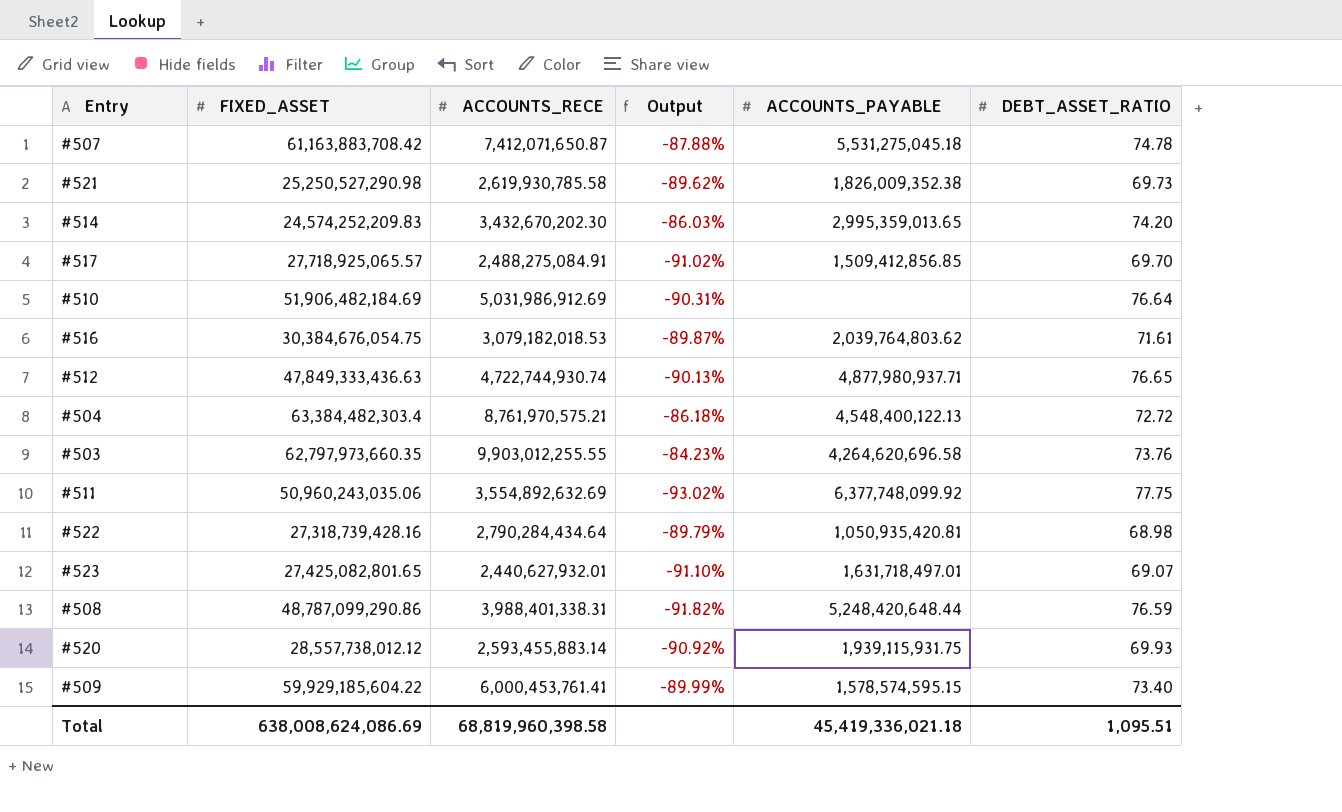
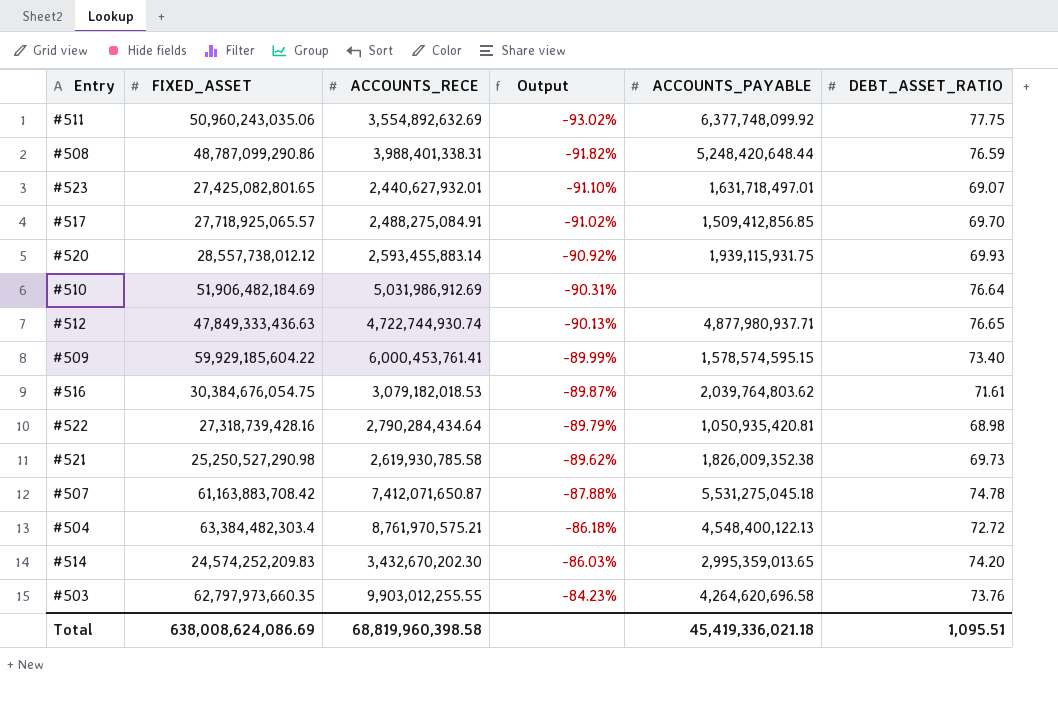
row order: none -> Output ascending

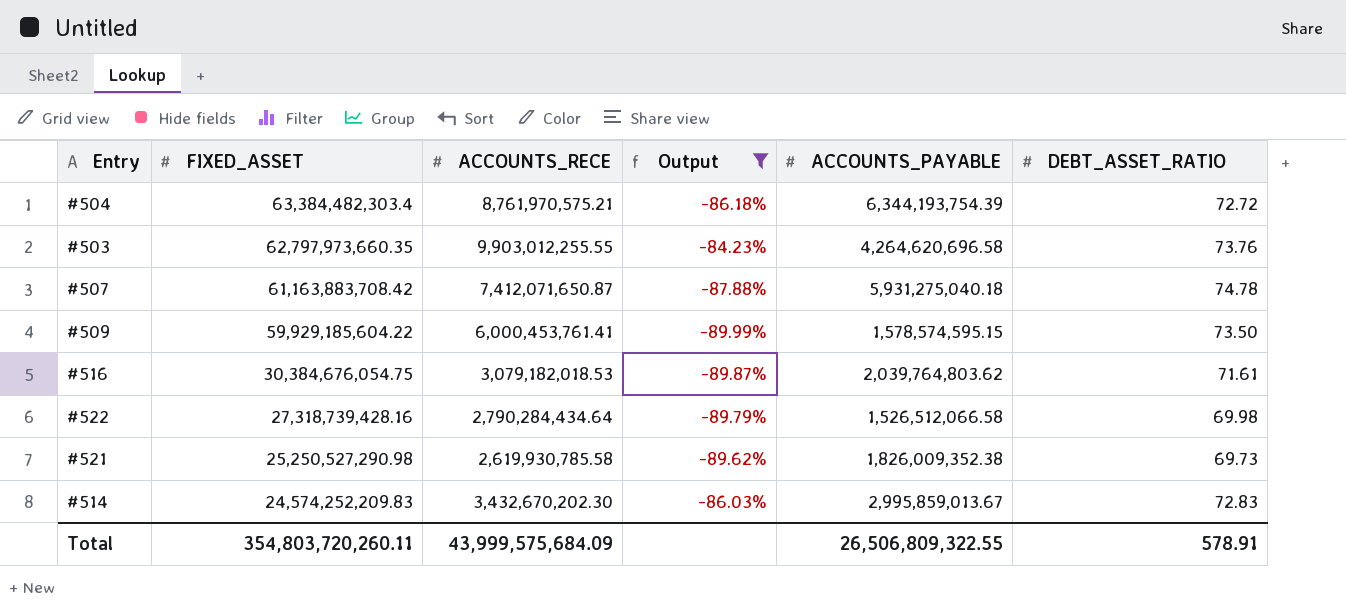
filter: none -> Output >= -89.99%
row order: Output ascending -> FIXED_ASSET descending
#504 | ACCOUNTS_PAYABLE: 4,548,400,122.13 -> 6,344,193,754.39
#507 | ACCOUNTS_PAYABLE: 5,531,275,045.18 -> 5,931,275,040.18
#509 | DEBT_ASSET_RATIO: 73.40 -> 73.50
#522 | ACCOUNTS_PAYABLE: 1,050,935,420.81 -> 1,526,512,066.58
#522 | DEBT_ASSET_RATIO: 68.98 -> 69.98
#514 | ACCOUNTS_PAYABLE: 2,995,359,013.65 -> 2,995,859,013.67
#514 | DEBT_ASSET_RATIO: 74.20 -> 72.83
Total | FIXED_ASSET: 638,008,624,086.69 -> 354,803,720,260.11
Total | ACCOUNTS_RECE: 68,819,960,398.58 -> 43,999,575,684.09
Total | ACCOUNTS_PAYABLE: 45,419,336,021.18 -> 26,506,809,322.55
Total | DEBT_ASSET_RATIO: 1,095.51 -> 578.91

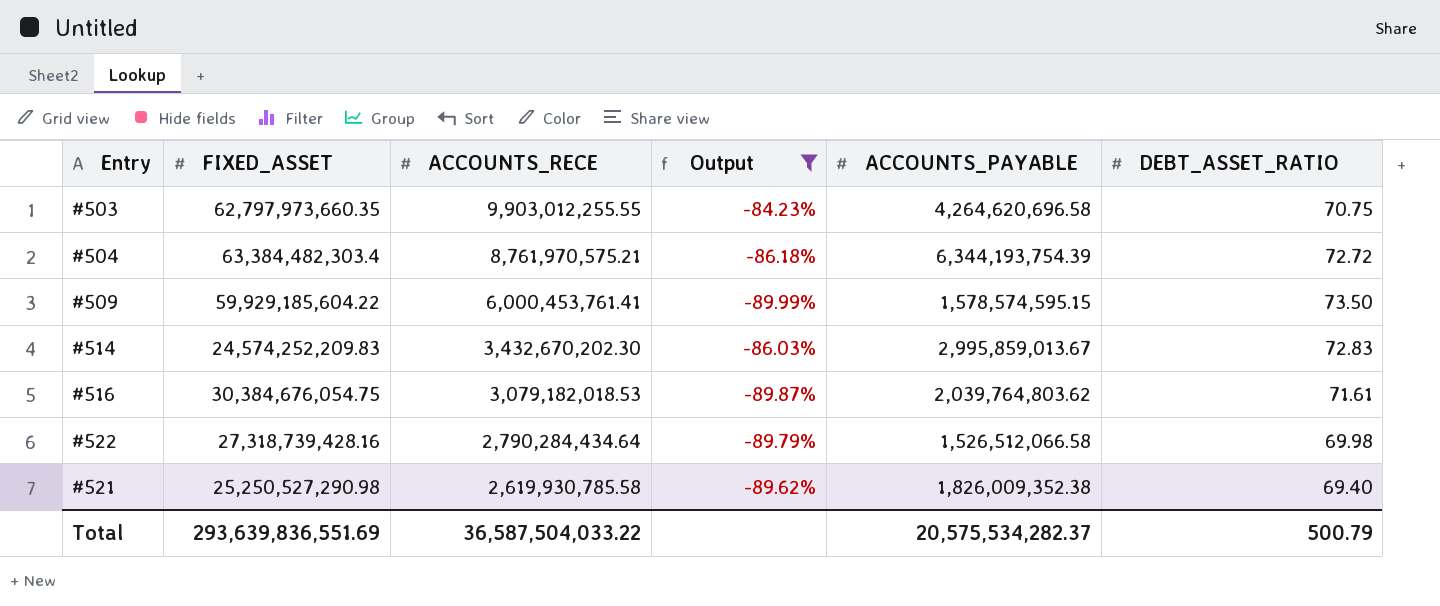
row order: FIXED_ASSET descending -> ACCOUNTS_RECE descending
row #507: 61,163,883,708.42 | 7,412,071,650.87 | -87.88% | 5,931,275,040.18 | 74.78 -> none
#503 | DEBT_ASSET_RATIO: 73.76 -> 70.75
#521 | DEBT_ASSET_RATIO: 69.73 -> 69.40
Total | FIXED_ASSET: 354,803,720,260.11 -> 293,639,836,551.69
Total | ACCOUNTS_RECE: 43,999,575,684.09 -> 36,587,504,033.22
Total | ACCOUNTS_PAYABLE: 26,506,809,322.55 -> 20,575,534,282.37
Total | DEBT_ASSET_RATIO: 578.91 -> 500.79

